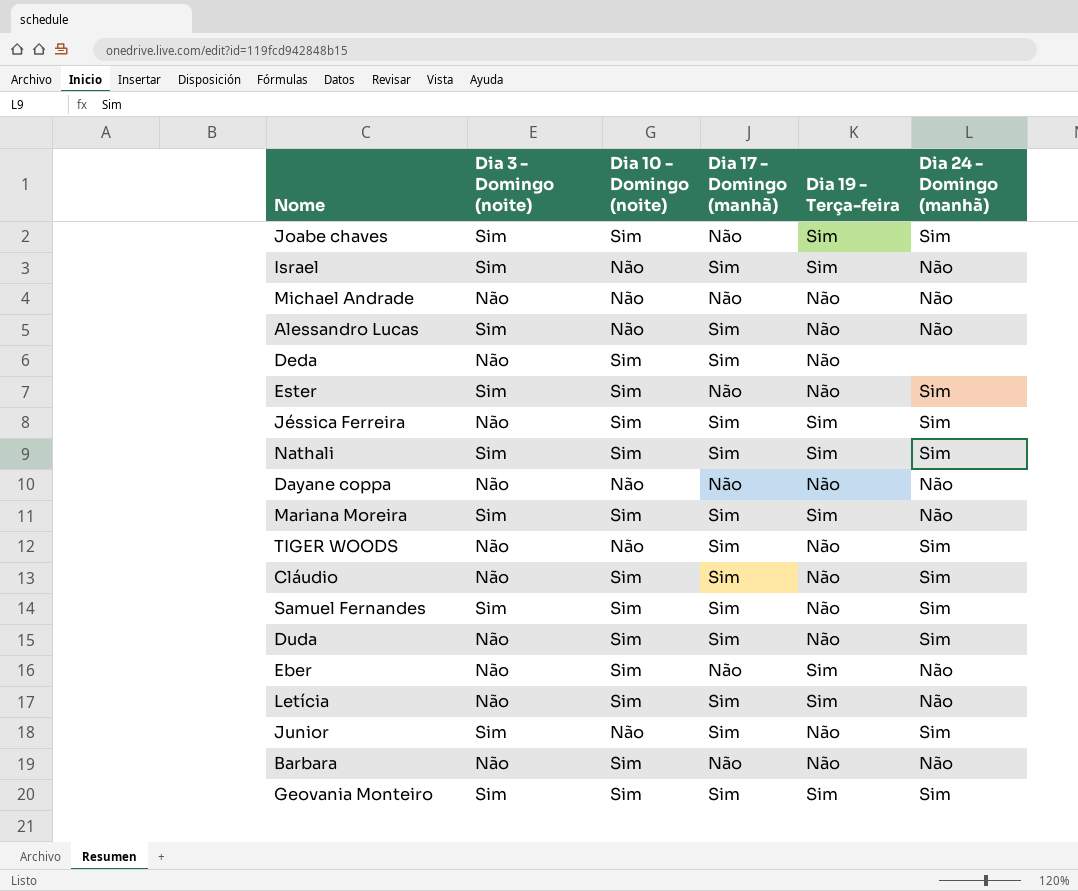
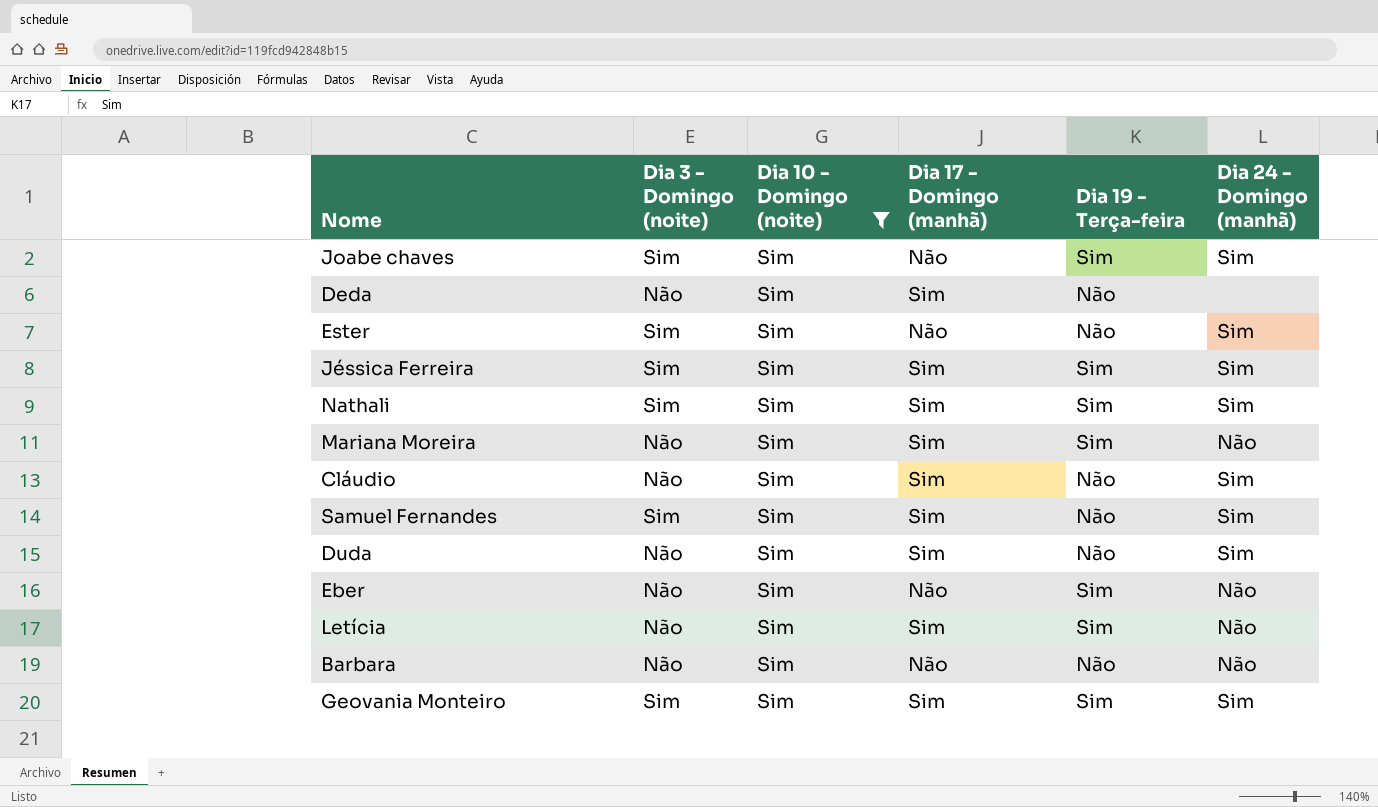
filter: none -> Dia 10 - Domingo (noite) = Sim
Jéssica Ferreira | Dia 3 - Domingo (noite): Não -> Sim
Mariana Moreira | Dia 3 - Domingo (noite): Sim -> Não

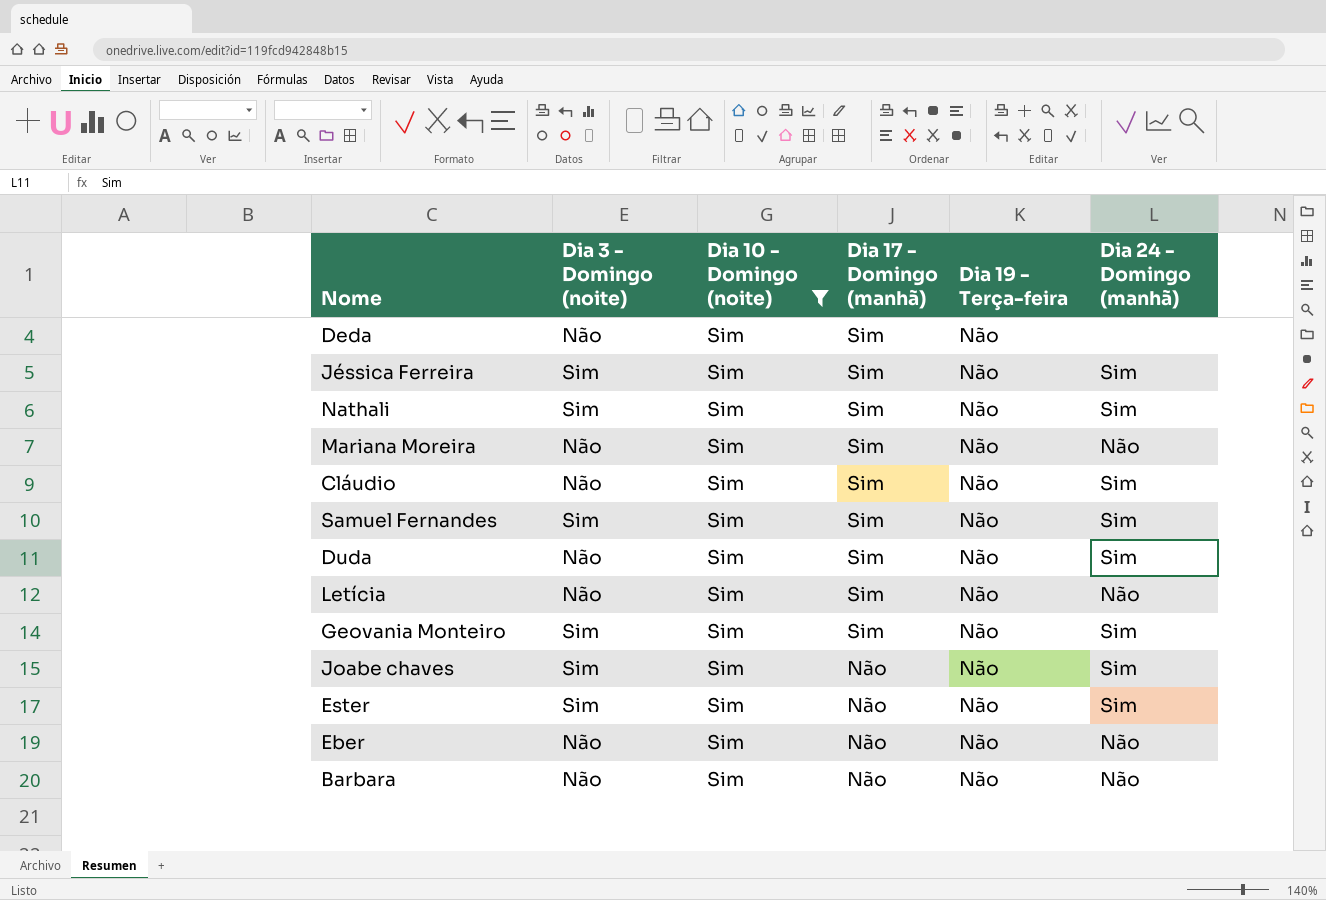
row order: none -> Dia 17 - Domingo (manhã) descending
Jéssica Ferreira | Dia 19 - Terça-feira: Sim -> Não
Nathali | Dia 19 - Terça-feira: Sim -> Não
Mariana Moreira | Dia 19 - Terça-feira: Sim -> Não
Letícia | Dia 19 - Terça-feira: Sim -> Não
Geovania Monteiro | Dia 19 - Terça-feira: Sim -> Não
Joabe chaves | Dia 19 - Terça-feira: Sim -> Não
Eber | Dia 19 - Terça-feira: Sim -> Não

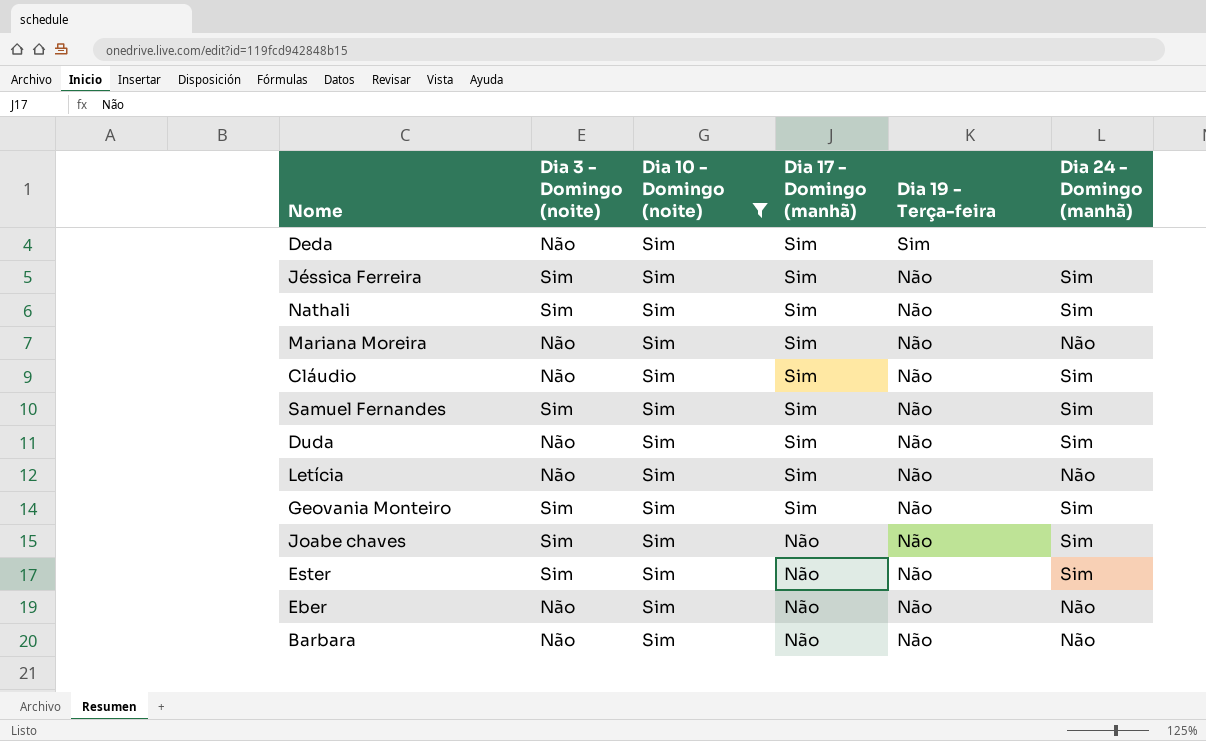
Deda | Dia 19 - Terça-feira: Não -> Sim

